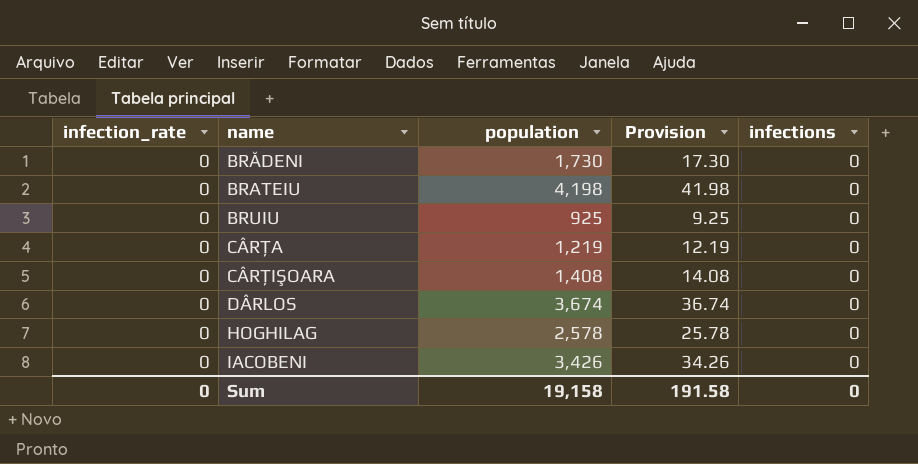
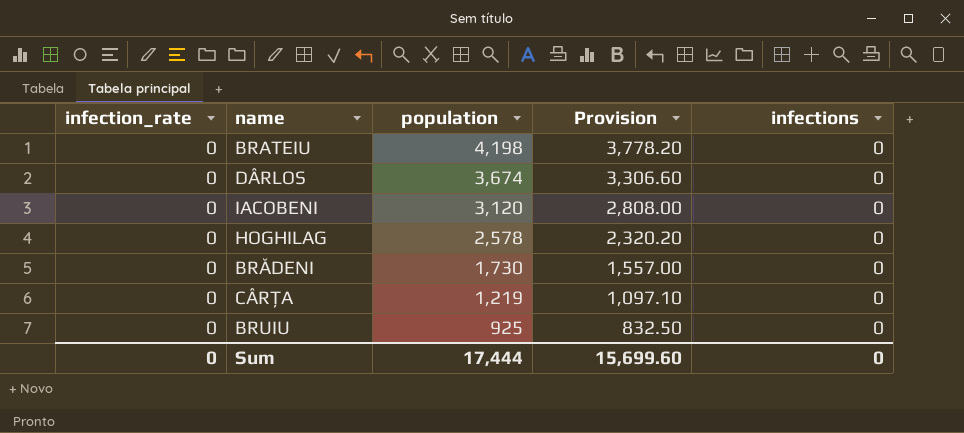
row order: name ascending -> population descending
column Provision | formula: [population] * 0.01 -> [population] * 0.9
row CÂRŢIŞOARA: 0 | 1,408 | 14.08 | 0 -> none
IACOBENI | population: 3,426 -> 3,120
Sum | population: 19,158 -> 17,444
Sum | Provision: 191.58 -> 15,699.60

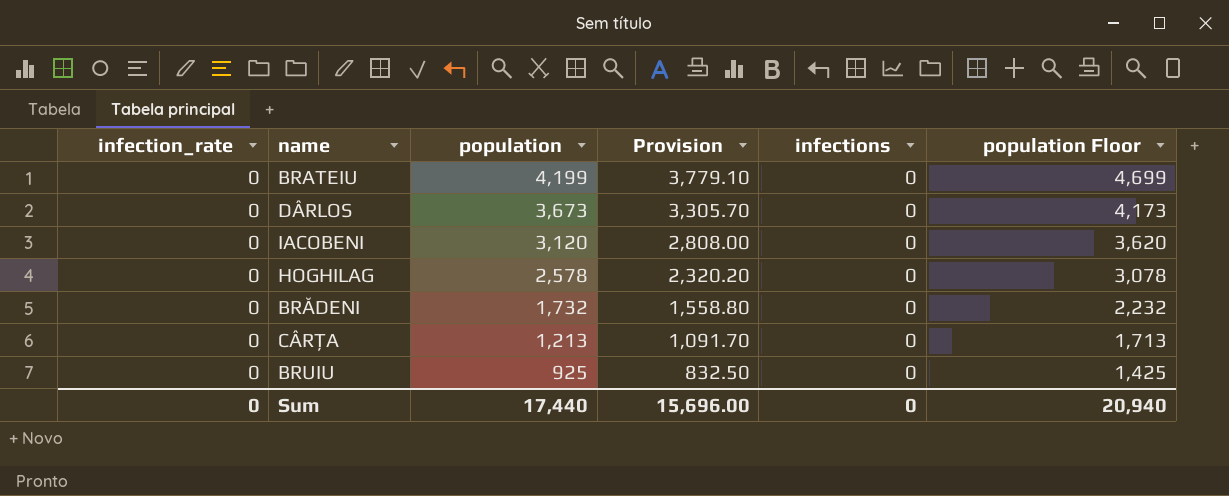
column population Floor | formula: none -> [population] + 500
BRATEIU | population: 4,198 -> 4,199
BRATEIU | Provision: 3,778.20 -> 3,779.10
DÂRLOS | population: 3,674 -> 3,673
DÂRLOS | Provision: 3,306.60 -> 3,305.70
BRĂDENI | population: 1,730 -> 1,732
BRĂDENI | Provision: 1,557.00 -> 1,558.80
CÂRŢA | population: 1,219 -> 1,213
CÂRŢA | Provision: 1,097.10 -> 1,091.70
Sum | population: 17,444 -> 17,440
Sum | Provision: 15,699.60 -> 15,696.00

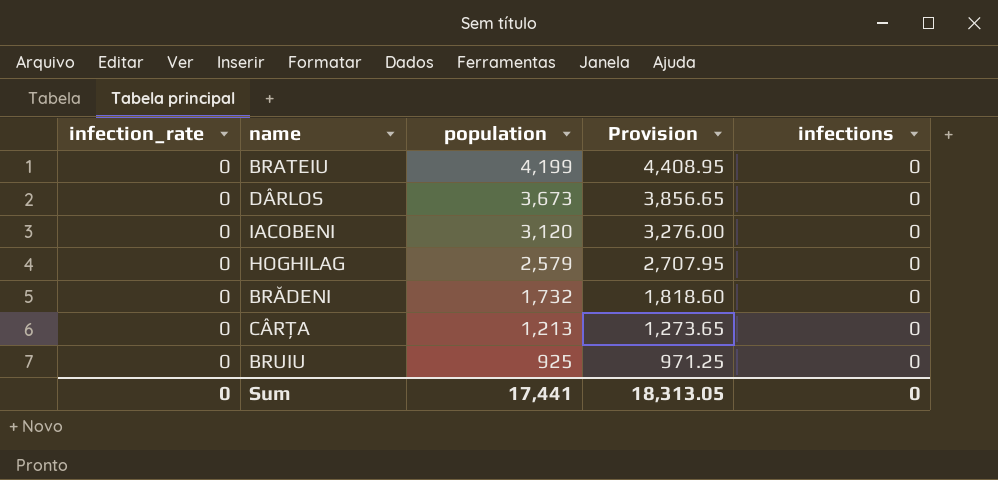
column population Floor | formula: [population] + 500 -> none
column Provision | formula: [population] * 0.9 -> [population] * 1.05
HOGHILAG | population: 2,578 -> 2,579
Sum | population: 17,440 -> 17,441
Sum | Provision: 15,696.00 -> 18,313.05

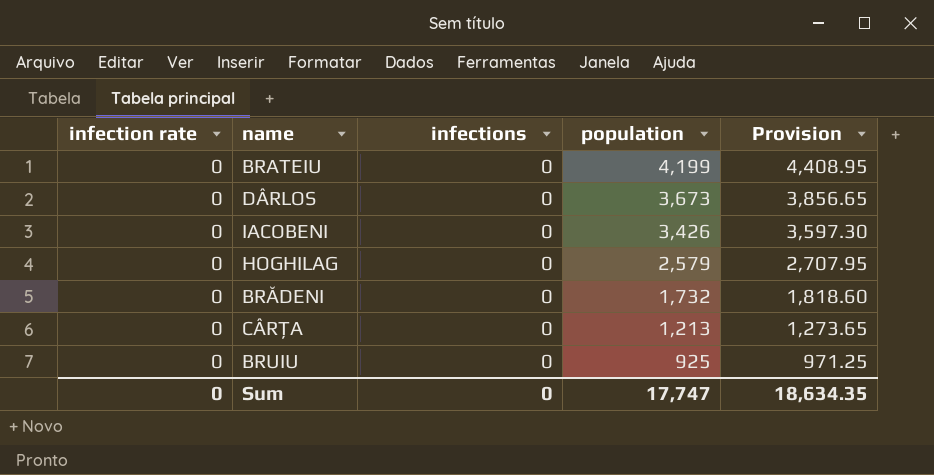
column name: infection_rate -> infection rate
column infections | position: 5 -> 3
IACOBENI | population: 3,120 -> 3,426
IACOBENI | Provision: 3,276.00 -> 3,597.30
Sum | population: 17,441 -> 17,747
Sum | Provision: 18,313.05 -> 18,634.35

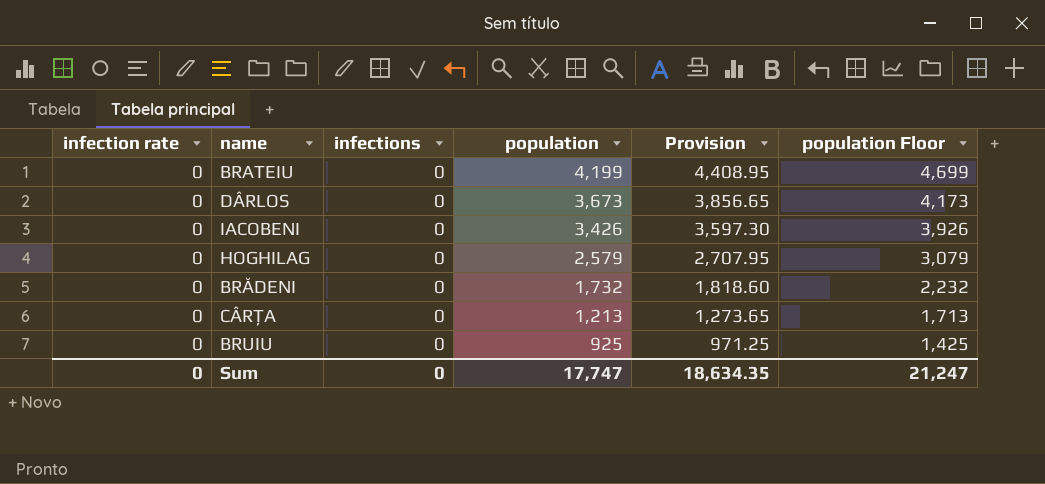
column population Floor | formula: none -> [population] + 500

